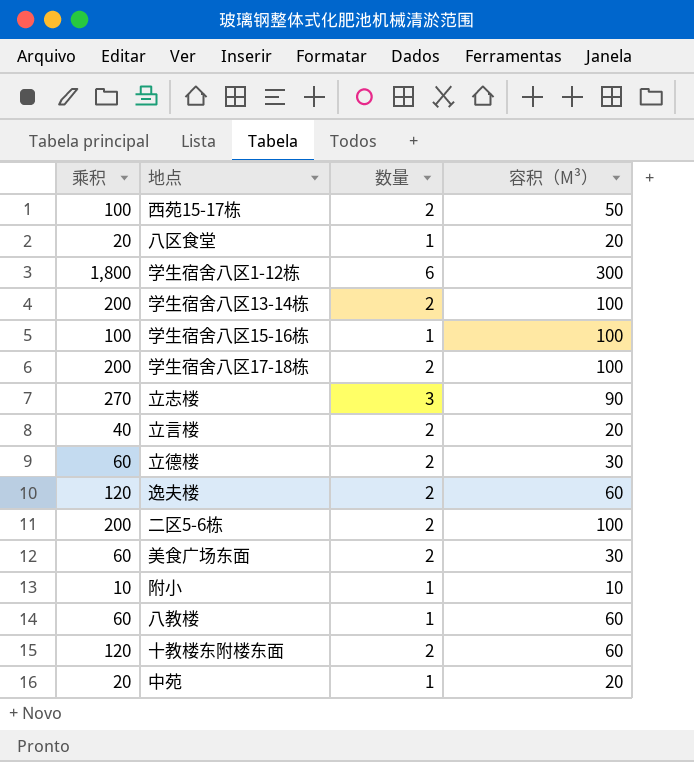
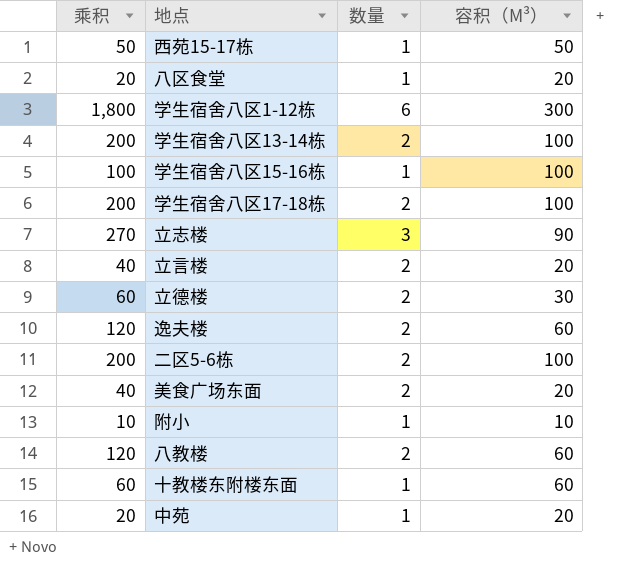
西苑15-17栋 | 乘积: 100 -> 50
西苑15-17栋 | 数量: 2 -> 1
美食广场东面 | 乘积: 60 -> 40
美食广场东面 | 容积（M³）: 30 -> 20
八教楼 | 乘积: 60 -> 120
八教楼 | 数量: 1 -> 2
十教楼东附楼东面 | 乘积: 120 -> 60
十教楼东附楼东面 | 数量: 2 -> 1

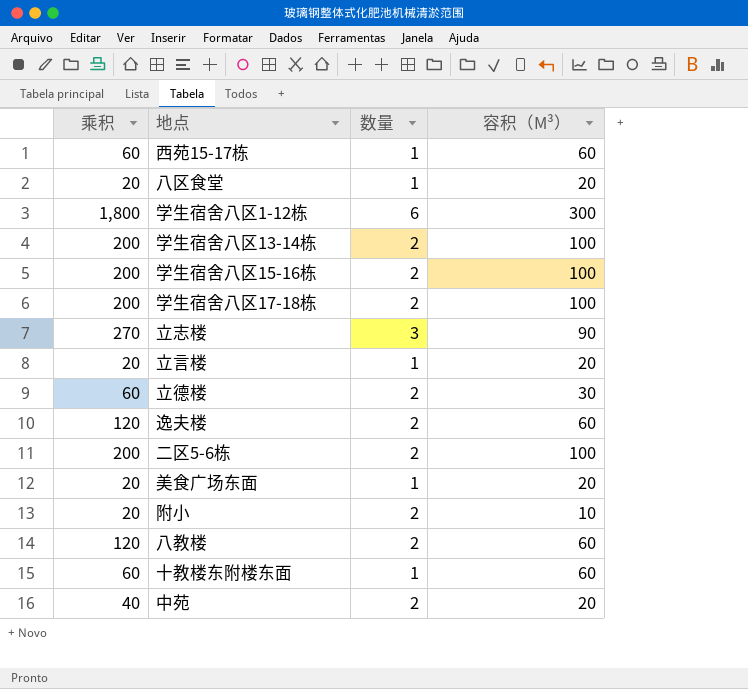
西苑15-17栋 | 乘积: 50 -> 60
西苑15-17栋 | 容积（M³）: 50 -> 60
学生宿舍八区15-16栋 | 乘积: 100 -> 200
学生宿舍八区15-16栋 | 数量: 1 -> 2
立言楼 | 乘积: 40 -> 20
立言楼 | 数量: 2 -> 1
美食广场东面 | 乘积: 40 -> 20
美食广场东面 | 数量: 2 -> 1
附小 | 乘积: 10 -> 20
附小 | 数量: 1 -> 2
中苑 | 乘积: 20 -> 40
中苑 | 数量: 1 -> 2

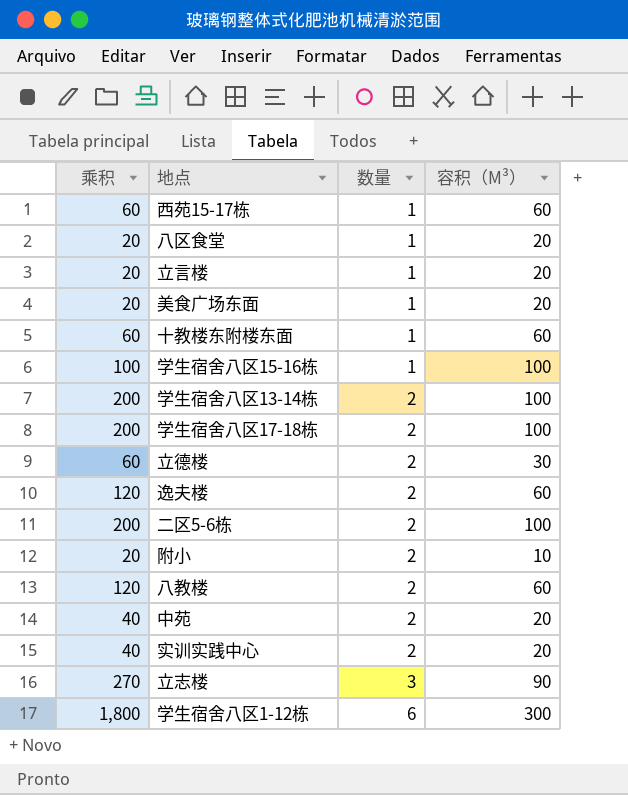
row order: none -> 数量 ascending
学生宿舍八区15-16栋 | 乘积: 200 -> 100
学生宿舍八区15-16栋 | 数量: 2 -> 1
row 实训实践中心: none -> 40 | 2 | 20

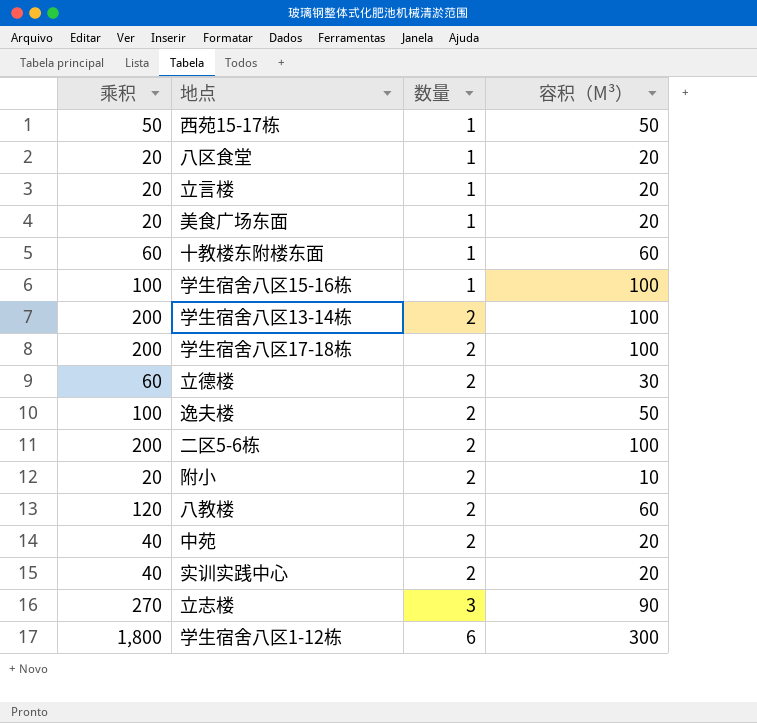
西苑15-17栋 | 乘积: 60 -> 50
西苑15-17栋 | 容积（M³）: 60 -> 50
逸夫楼 | 乘积: 120 -> 100
逸夫楼 | 容积（M³）: 60 -> 50

